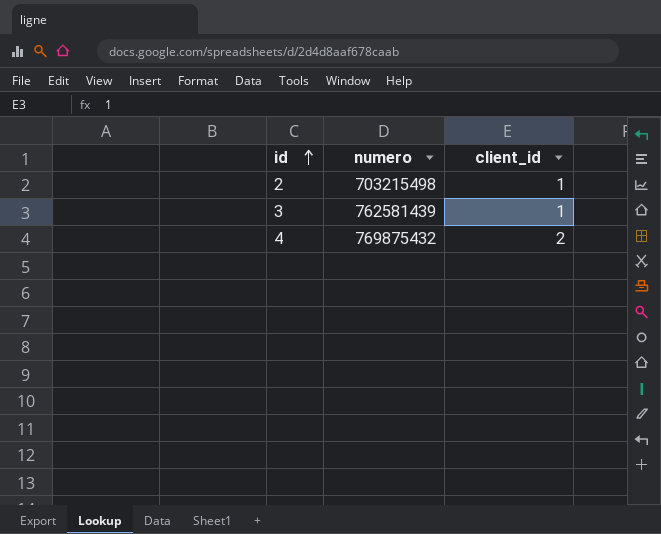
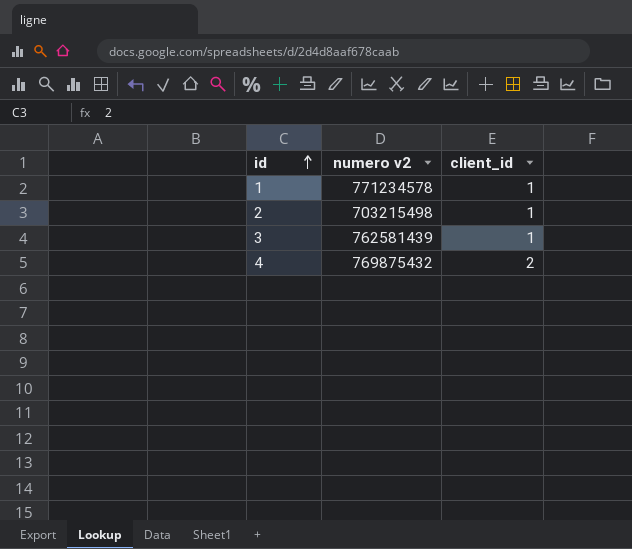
column name: numero -> numero v2
row 1: none -> 771234578 | 1

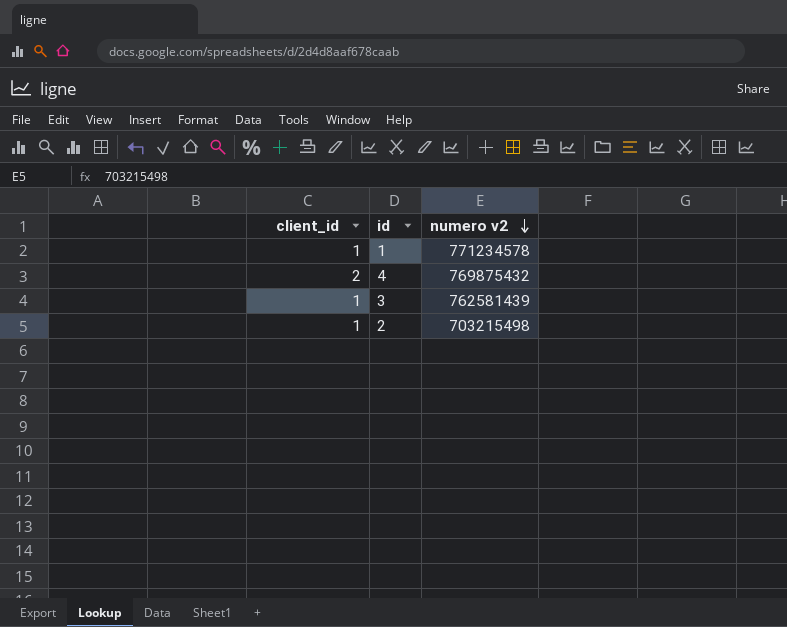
row order: id ascending -> numero v2 descending
column client_id | position: 3 -> 1

